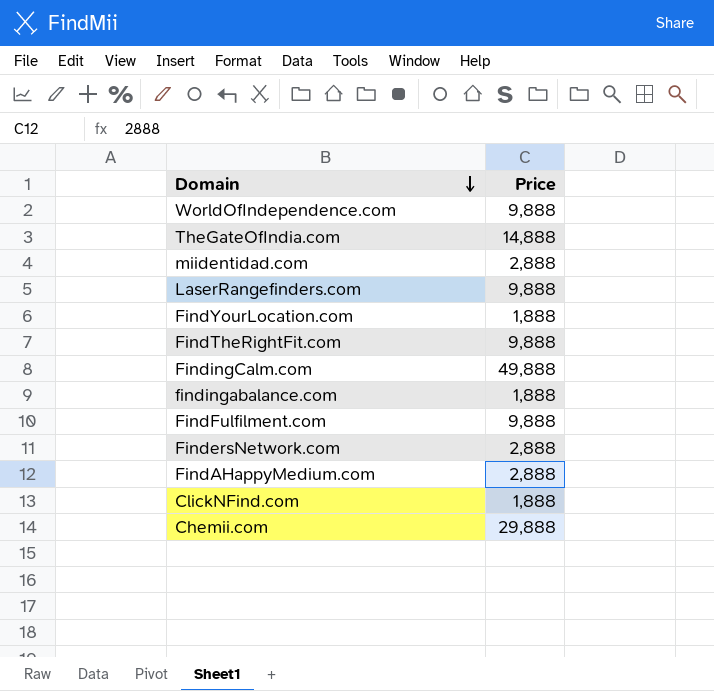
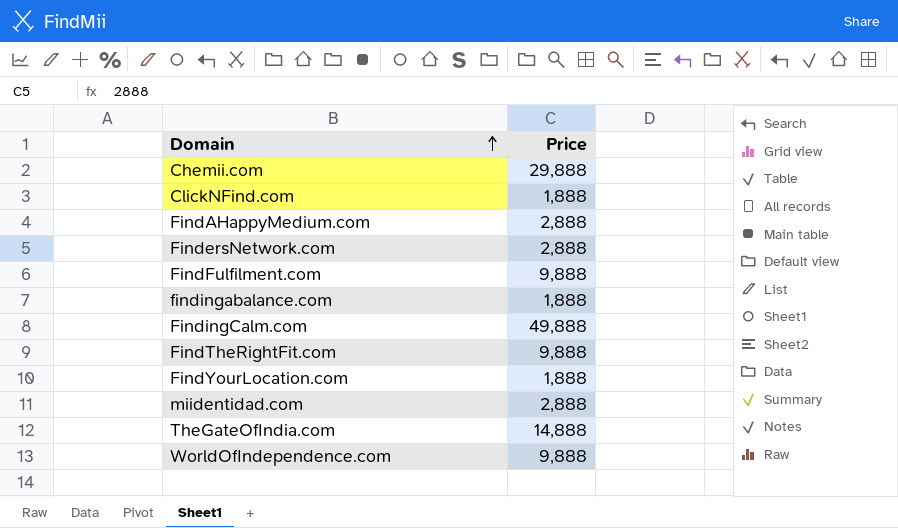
row order: Domain descending -> Domain ascending
row LaserRangefinders.com: 9,888 -> none

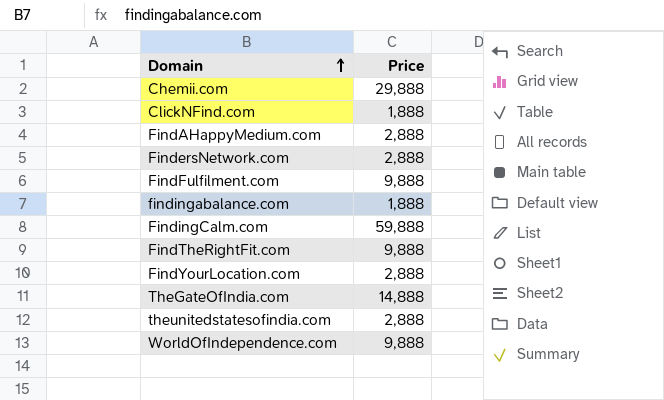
row miidentidad.com: 2,888 -> none
FindingCalm.com | Price: 49,888 -> 59,888
FindYourLocation.com | Price: 1,888 -> 2,888
row theunitedstatesofindia.com: none -> 2,888

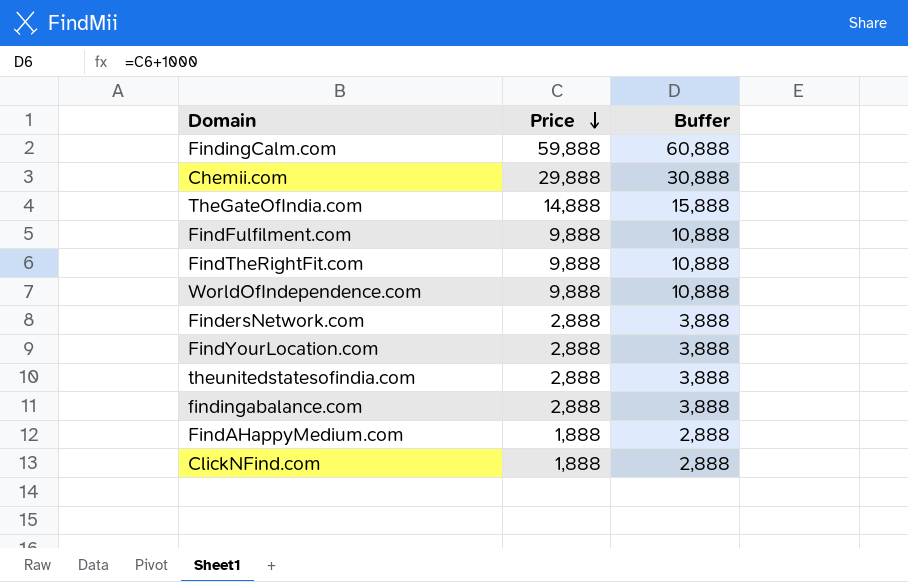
row order: Domain ascending -> Price descending
column Buffer | formula: none -> [Price] + 1000
findingabalance.com | Price: 1,888 -> 2,888
FindAHappyMedium.com | Price: 2,888 -> 1,888

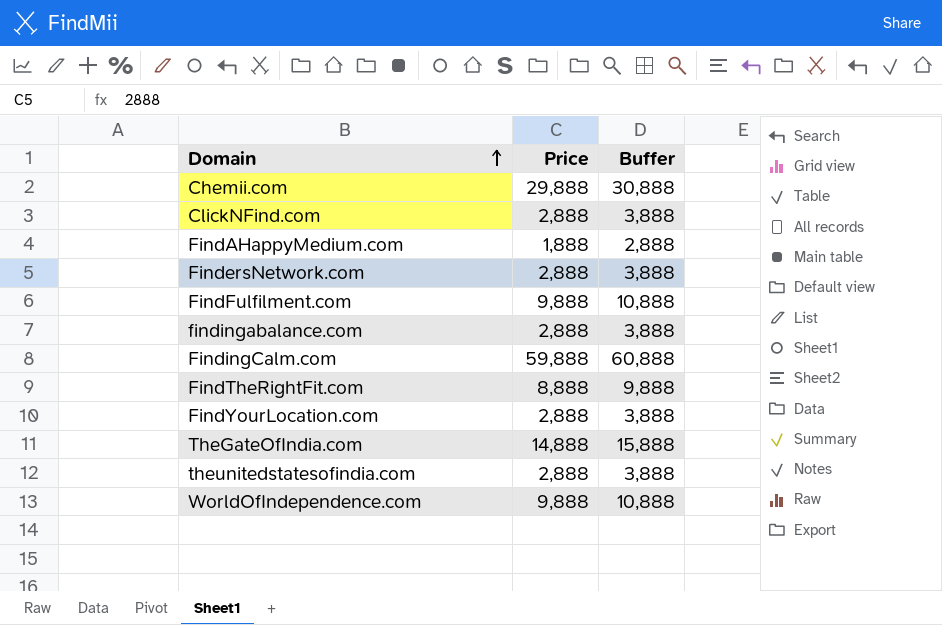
row order: Price descending -> Domain ascending
ClickNFind.com | Price: 1,888 -> 2,888
ClickNFind.com | Buffer: 2,888 -> 3,888
FindTheRightFit.com | Price: 9,888 -> 8,888
FindTheRightFit.com | Buffer: 10,888 -> 9,888

